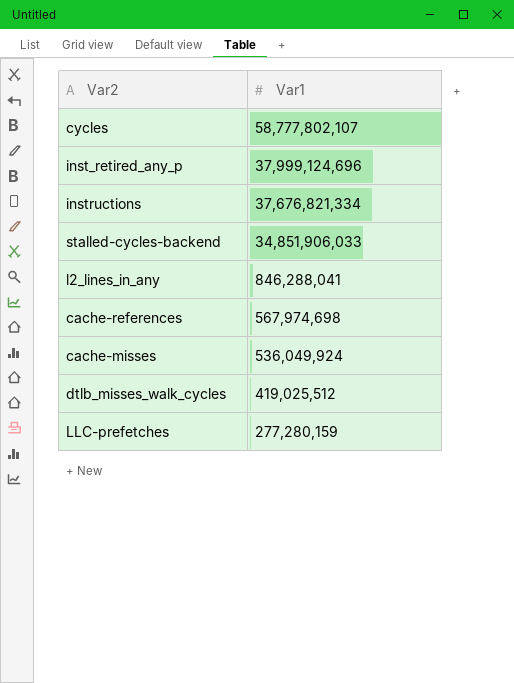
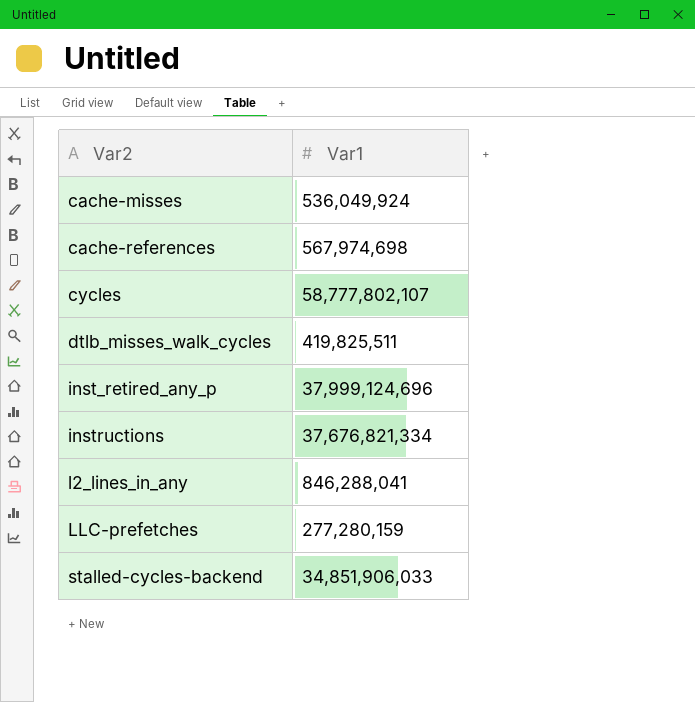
row order: Var1 descending -> Var2 ascending
dtlb_misses_walk_cycles | Var1: 419,025,512 -> 419,825,511

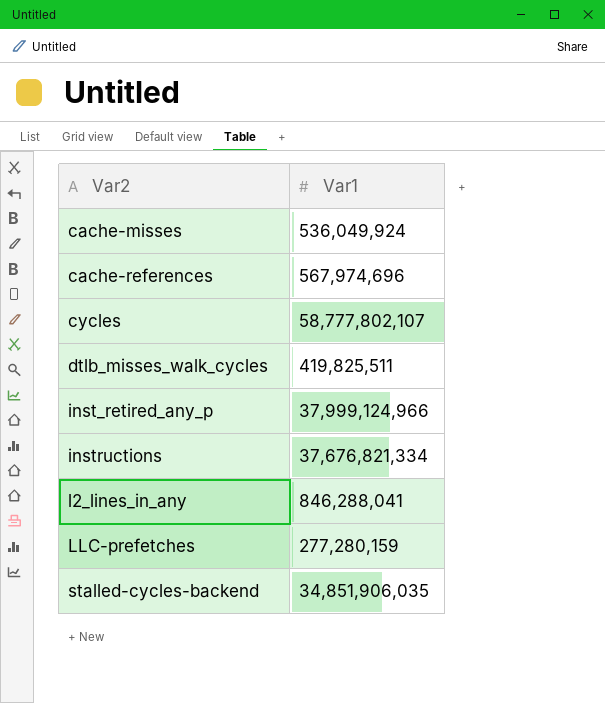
cache-references | Var1: 567,974,698 -> 567,974,696
inst_retired_any_p | Var1: 37,999,124,696 -> 37,999,124,966
stalled-cycles-backend | Var1: 34,851,906,033 -> 34,851,906,035

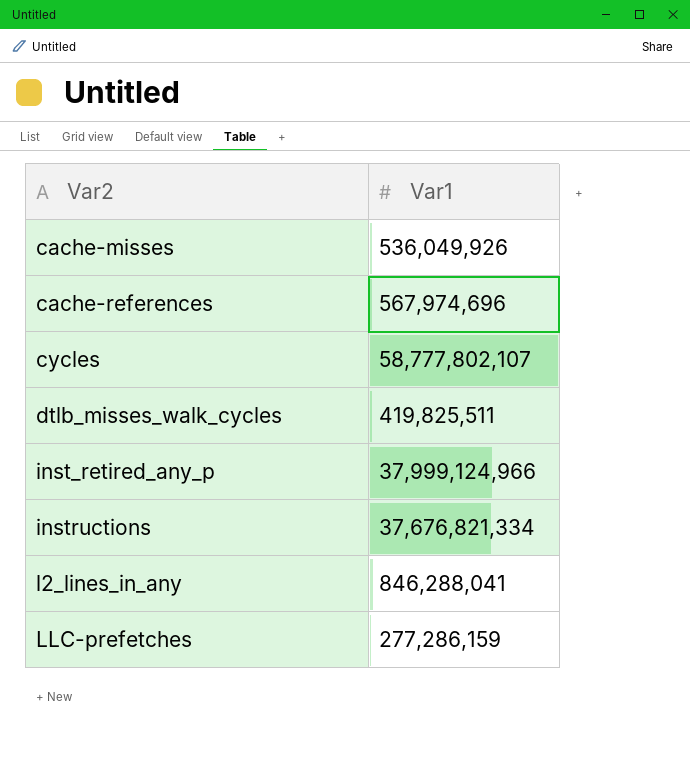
row stalled-cycles-backend: 34,851,906,035 -> none
cache-misses | Var1: 536,049,924 -> 536,049,926
LLC-prefetches | Var1: 277,280,159 -> 277,286,159

